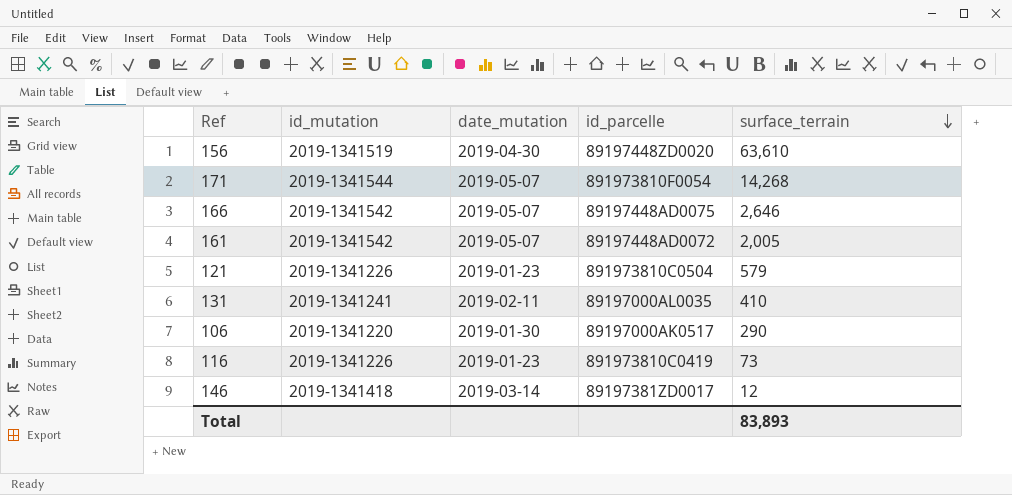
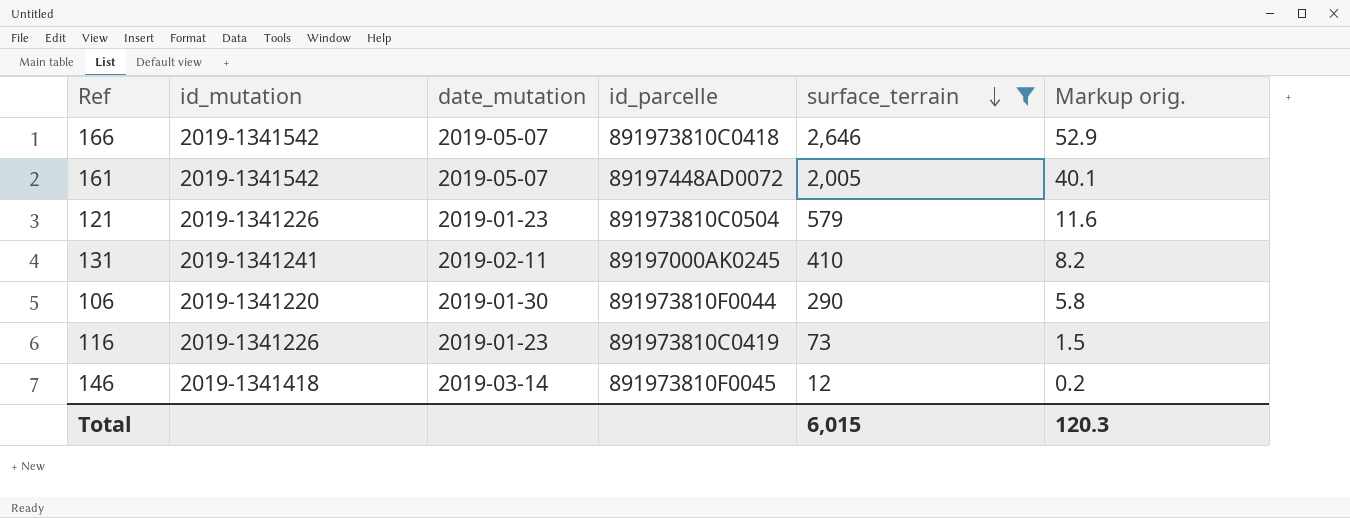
filter: none -> surface_terrain <= 2,646
column Markup orig. | formula: none -> [surface_terrain] * 0.02
166 | id_parcelle: 89197448AD0075 -> 891973810C0418
131 | id_parcelle: 89197000AL0035 -> 89197000AK0245
106 | id_parcelle: 89197000AK0517 -> 891973810F0044
146 | id_parcelle: 89197381ZD0017 -> 891973810F0045
Total | surface_terrain: 83,893 -> 6,015

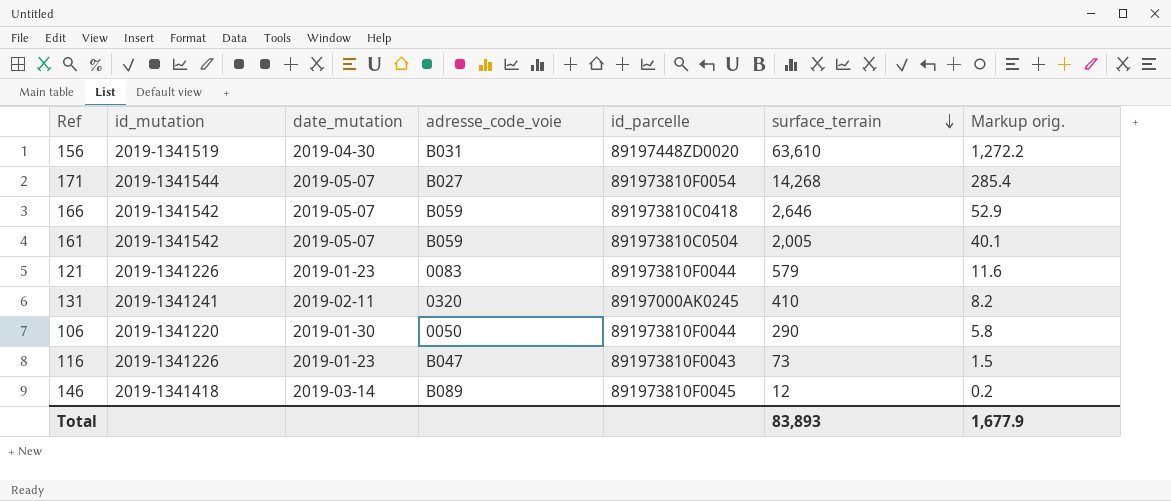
filter: surface_terrain <= 2,646 -> none
column adresse_code_voie | position: none -> 4
161 | id_parcelle: 89197448AD0072 -> 891973810C0504
121 | id_parcelle: 891973810C0504 -> 891973810F0044
116 | id_parcelle: 891973810C0419 -> 891973810F0043
Total | surface_terrain: 6,015 -> 83,893
Total | Markup orig.: 120.3 -> 1,677.9

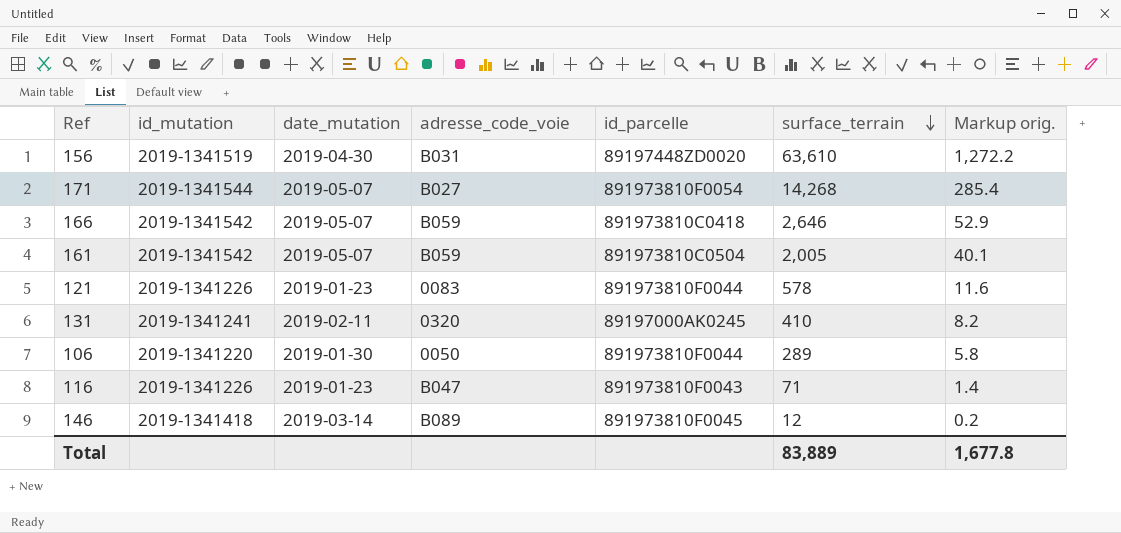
121 | surface_terrain: 579 -> 578
106 | surface_terrain: 290 -> 289
116 | surface_terrain: 73 -> 71
116 | Markup orig.: 1.5 -> 1.4
Total | surface_terrain: 83,893 -> 83,889
Total | Markup orig.: 1,677.9 -> 1,677.8

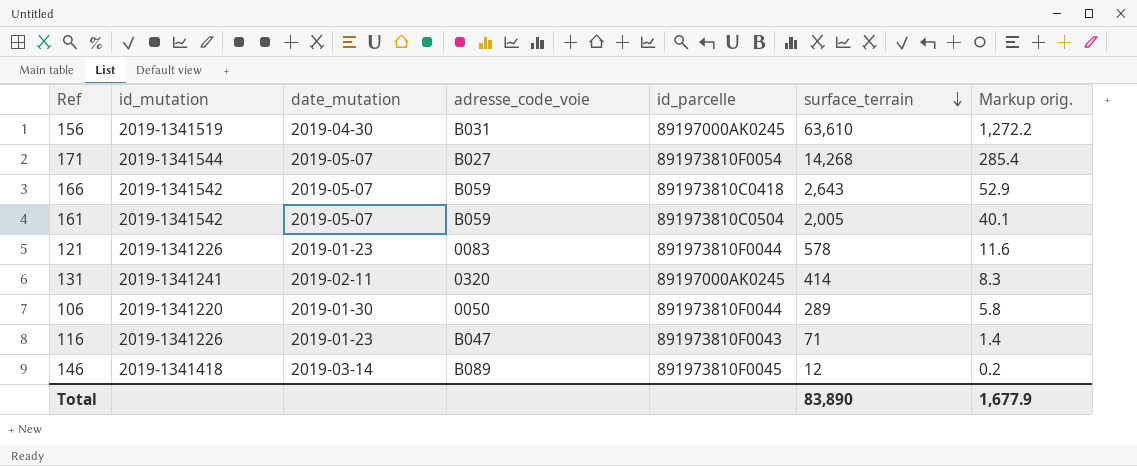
156 | id_parcelle: 89197448ZD0020 -> 89197000AK0245
166 | surface_terrain: 2,646 -> 2,643
131 | surface_terrain: 410 -> 414
131 | Markup orig.: 8.2 -> 8.3
Total | surface_terrain: 83,889 -> 83,890
Total | Markup orig.: 1,677.8 -> 1,677.9

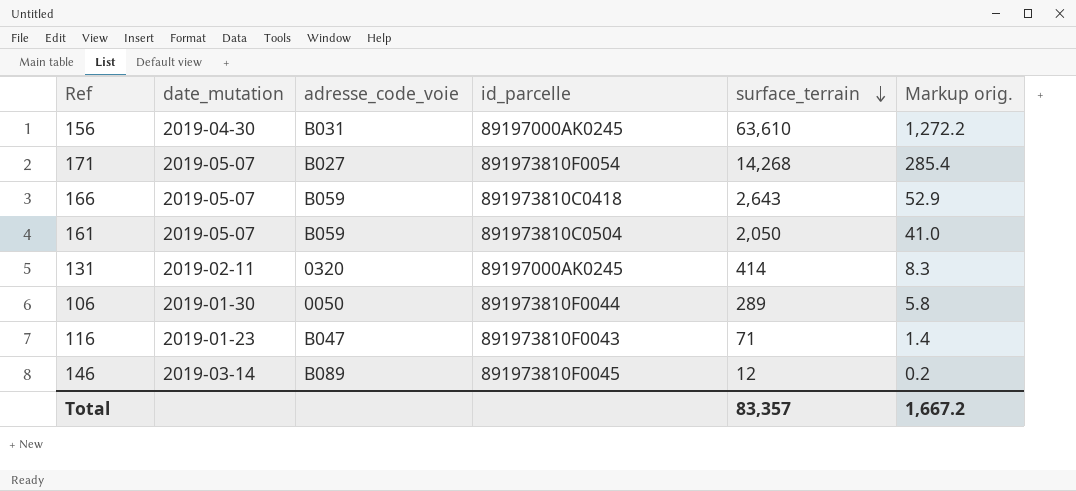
column id_mutation | position: 2 -> none
row 121: 2019-1341226 | 2019-01-23 | 0083 | 891973810F0044 | 578 | 11.6 -> none
161 | surface_terrain: 2,005 -> 2,050
161 | Markup orig.: 40.1 -> 41.0
Total | surface_terrain: 83,890 -> 83,357
Total | Markup orig.: 1,677.9 -> 1,667.2

